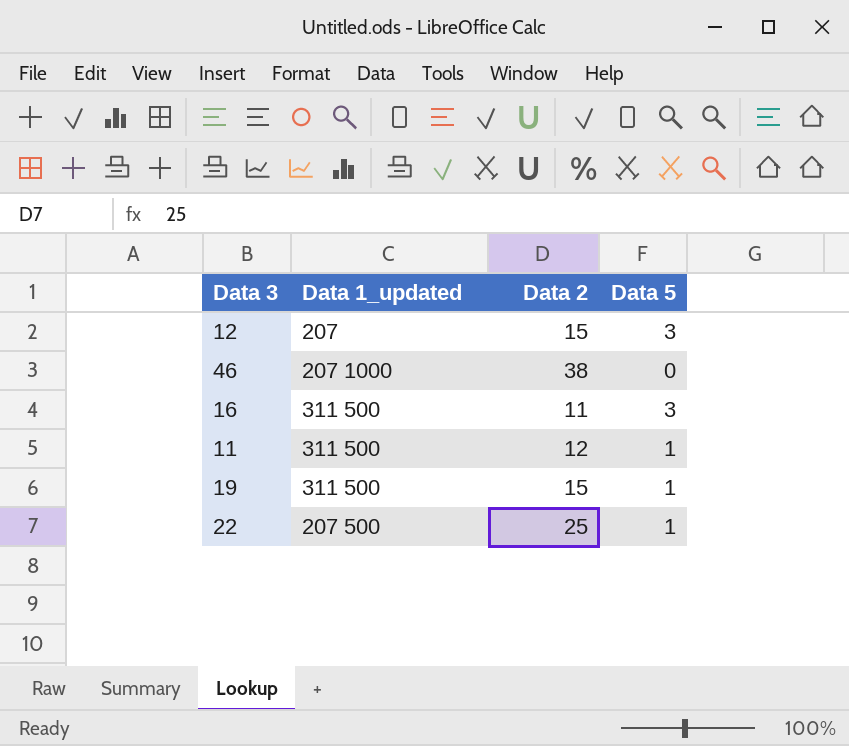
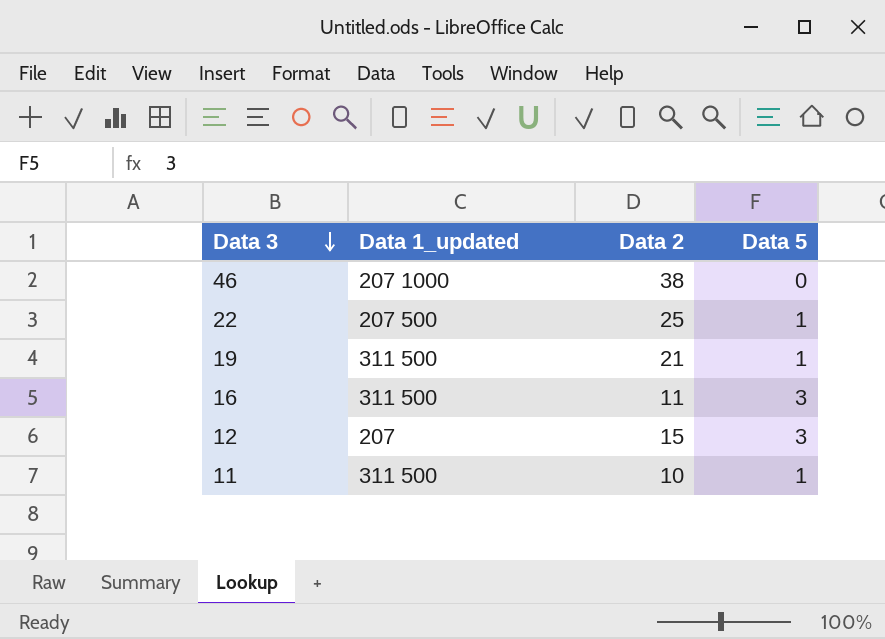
row order: none -> Data 3 descending
19 | Data 2: 15 -> 21
11 | Data 2: 12 -> 10

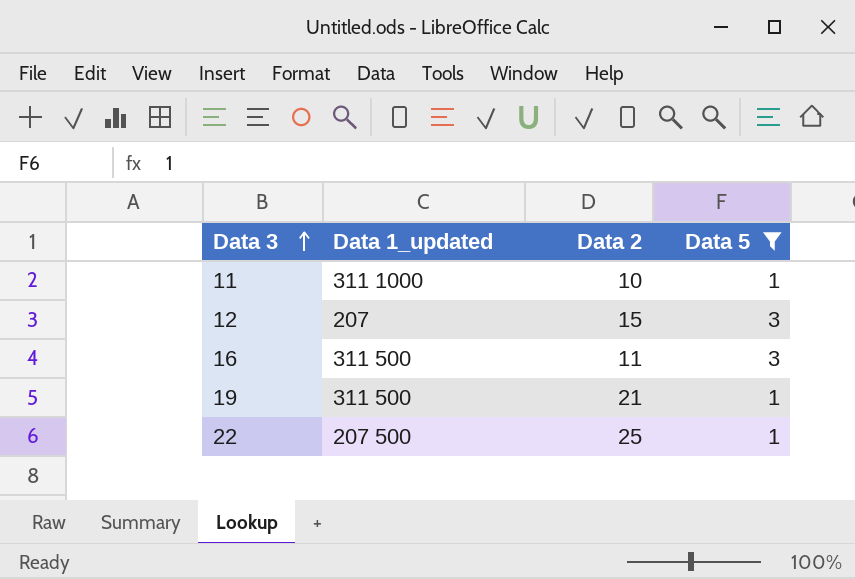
filter: none -> Data 5 != 0
row order: Data 3 descending -> Data 3 ascending
11 | Data 1_updated: 311 500 -> 311 1000

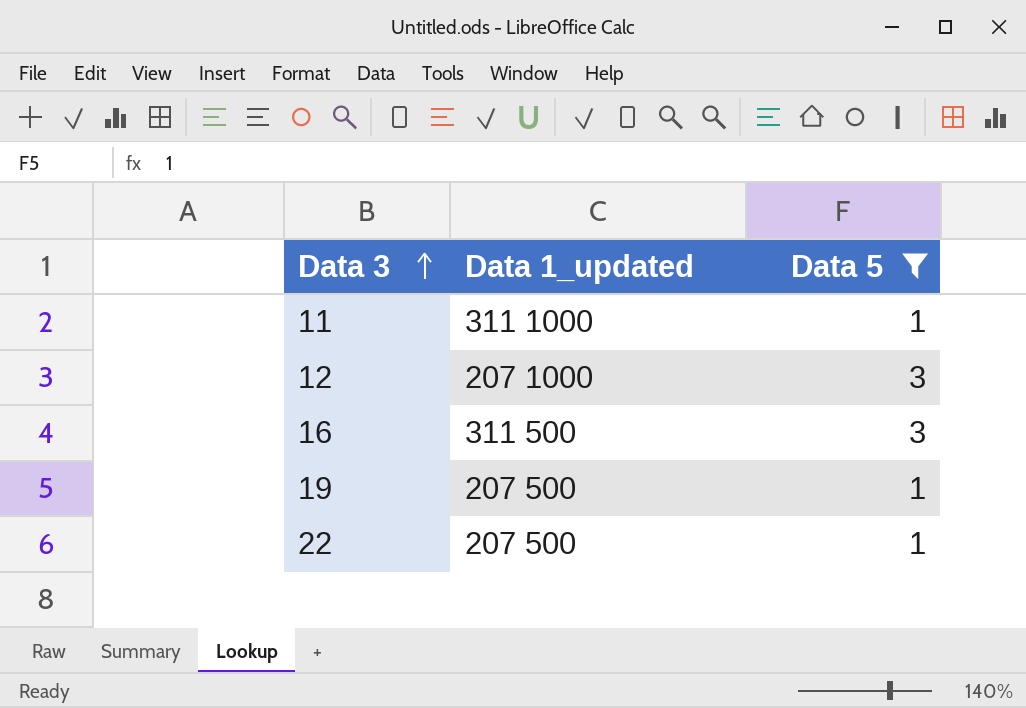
column Data 2 | position: 3 -> none
12 | Data 1_updated: 207 -> 207 1000
19 | Data 1_updated: 311 500 -> 207 500

